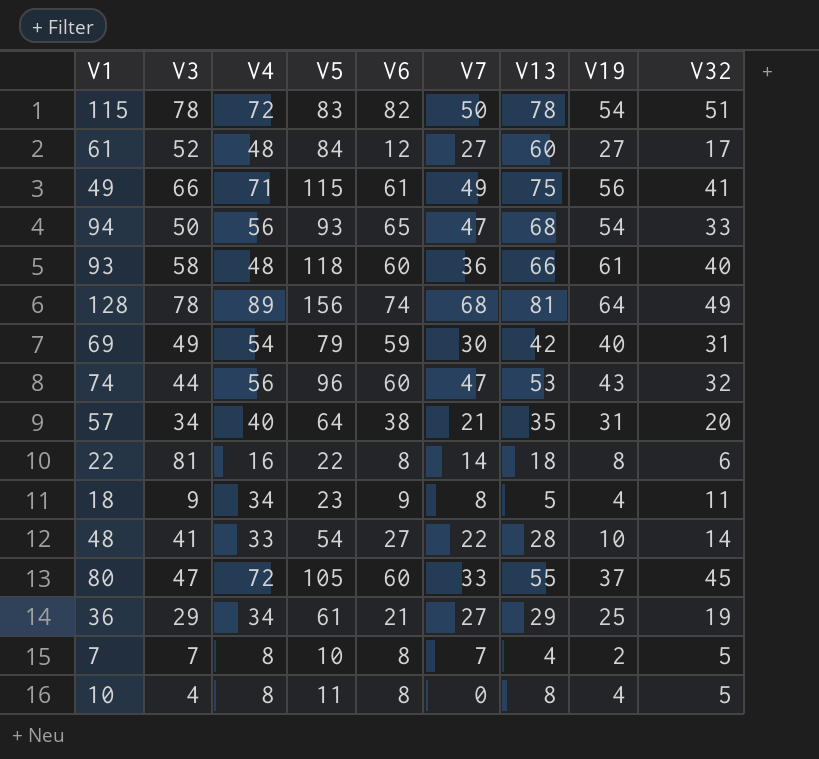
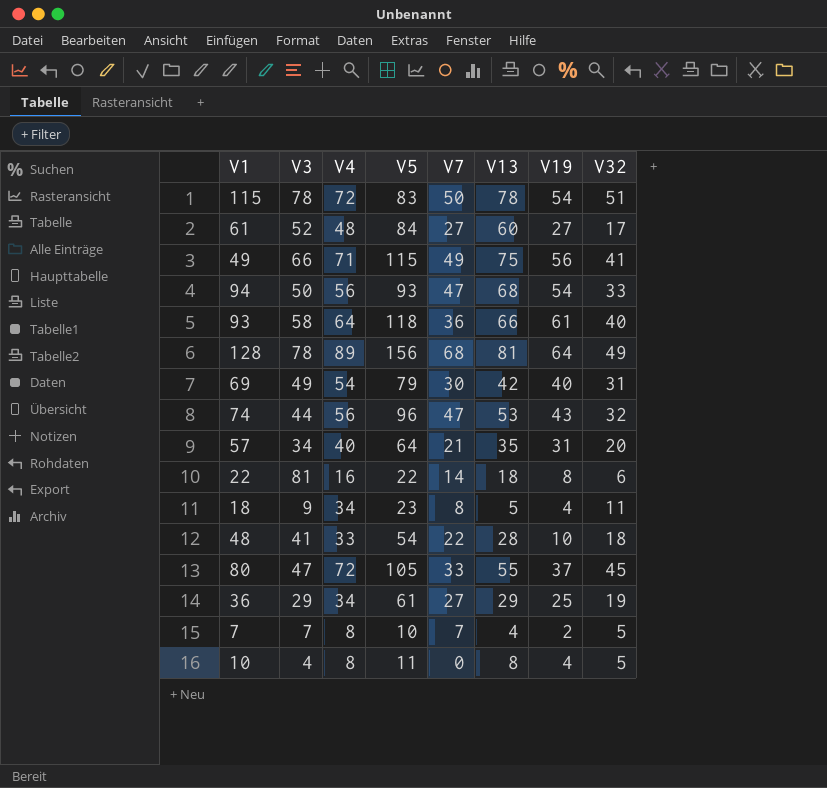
column V6 | position: 5 -> none
93 | V4: 48 -> 64
48 | V32: 14 -> 18

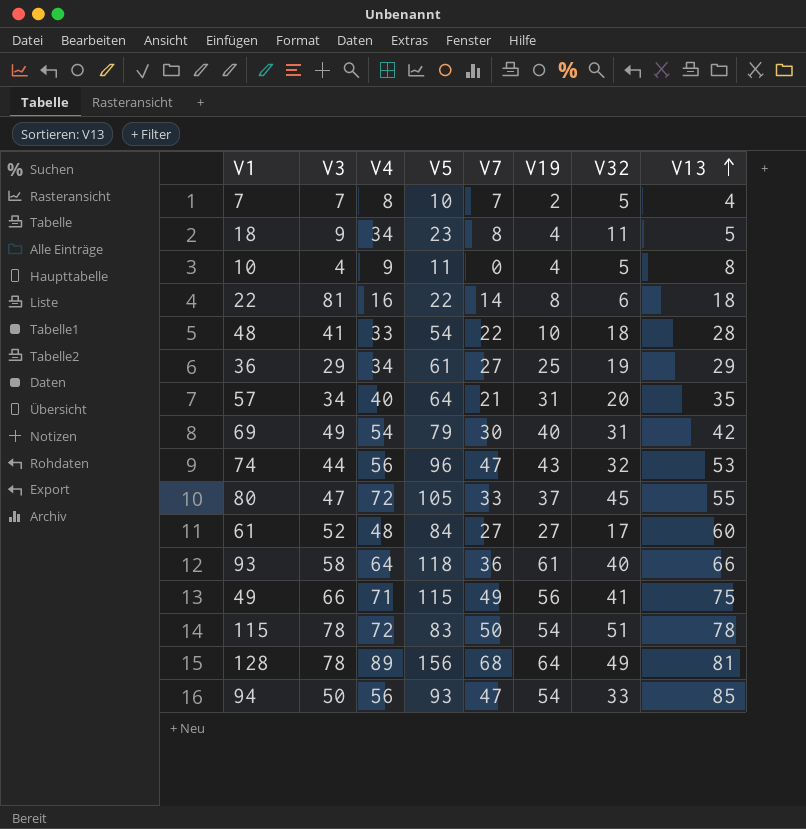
row order: none -> V13 ascending
column V13 | position: 6 -> 8
10 | V4: 8 -> 9
94 | V13: 68 -> 85

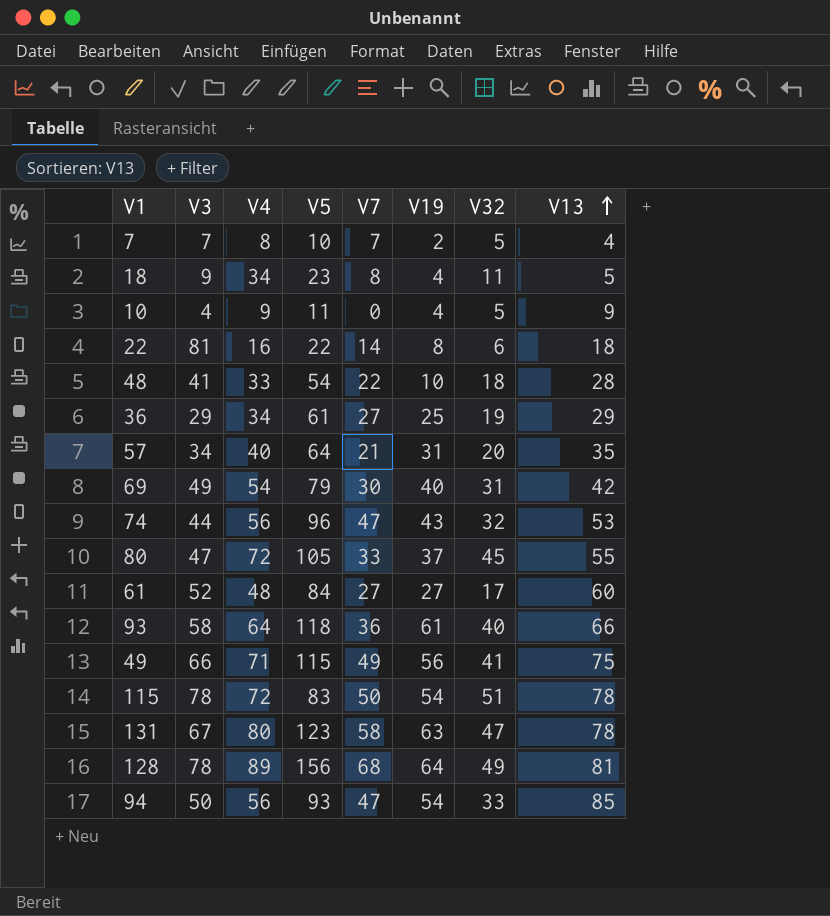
10 | V13: 8 -> 9
row 131: none -> 67 | 80 | 123 | 58 | 63 | 47 | 78

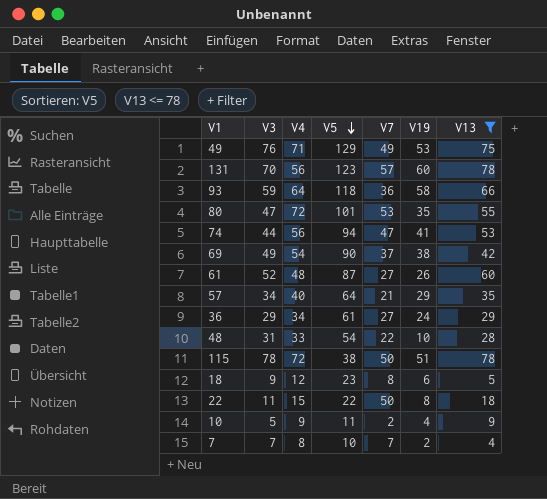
filter: none -> V13 <= 78
row order: V13 ascending -> V5 descending
column V32 | position: 7 -> none
49 | V3: 66 -> 76
49 | V5: 115 -> 129
49 | V19: 56 -> 53
131 | V3: 67 -> 70
131 | V4: 80 -> 56
131 | V7: 58 -> 57
131 | V19: 63 -> 60
93 | V3: 58 -> 59
93 | V19: 61 -> 58
80 | V5: 105 -> 101
80 | V7: 33 -> 53
80 | V19: 37 -> 35
74 | V5: 96 -> 94
74 | V19: 43 -> 41
69 | V5: 79 -> 90
69 | V7: 30 -> 37
69 | V19: 40 -> 38
61 | V5: 84 -> 87
61 | V19: 27 -> 26
57 | V19: 31 -> 29
36 | V19: 25 -> 24
48 | V3: 41 -> 31
115 | V5: 83 -> 38
115 | V19: 54 -> 51
18 | V4: 34 -> 12
18 | V19: 4 -> 6
22 | V3: 81 -> 11
22 | V4: 16 -> 15
22 | V7: 14 -> 50
10 | V3: 4 -> 5
10 | V7: 0 -> 2

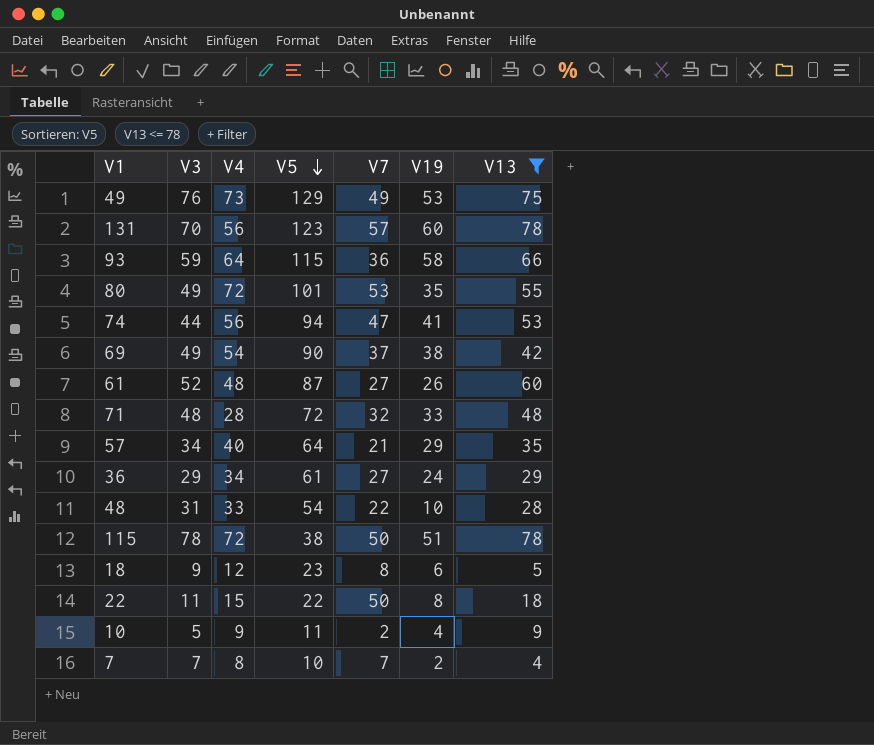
49 | V4: 71 -> 73
93 | V5: 118 -> 115
80 | V3: 47 -> 49
row 71: none -> 48 | 28 | 72 | 32 | 33 | 48

